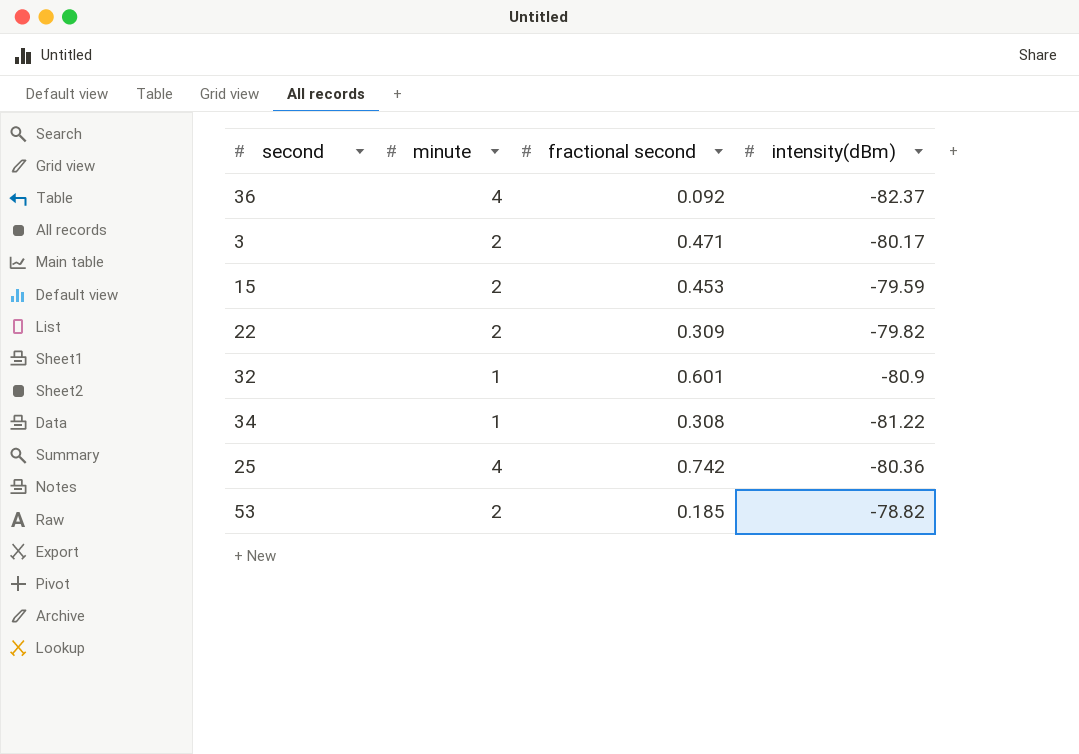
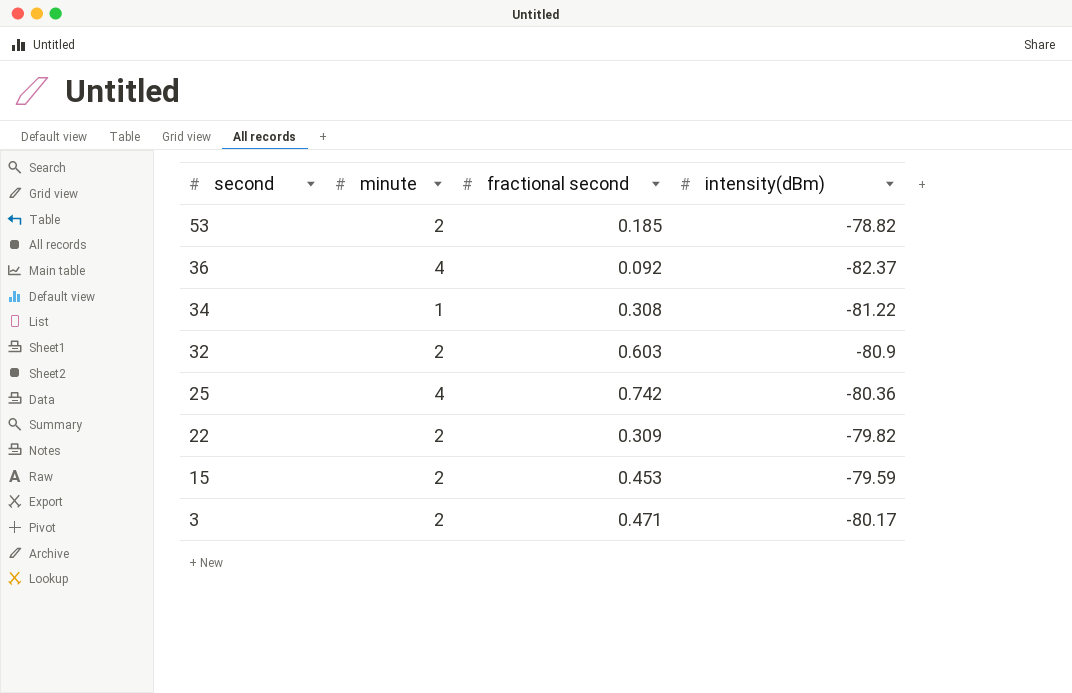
row order: none -> second descending
32 | minute: 1 -> 2
32 | fractional second: 0.601 -> 0.603

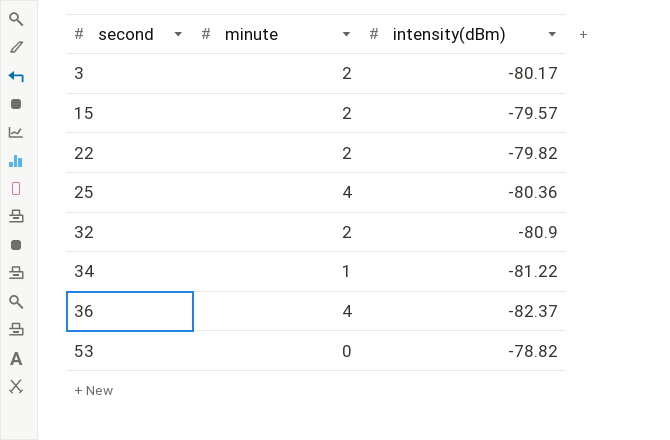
row order: second descending -> second ascending
column fractional second | position: 3 -> none
15 | intensity(dBm): -79.59 -> -79.57
53 | minute: 2 -> 0

